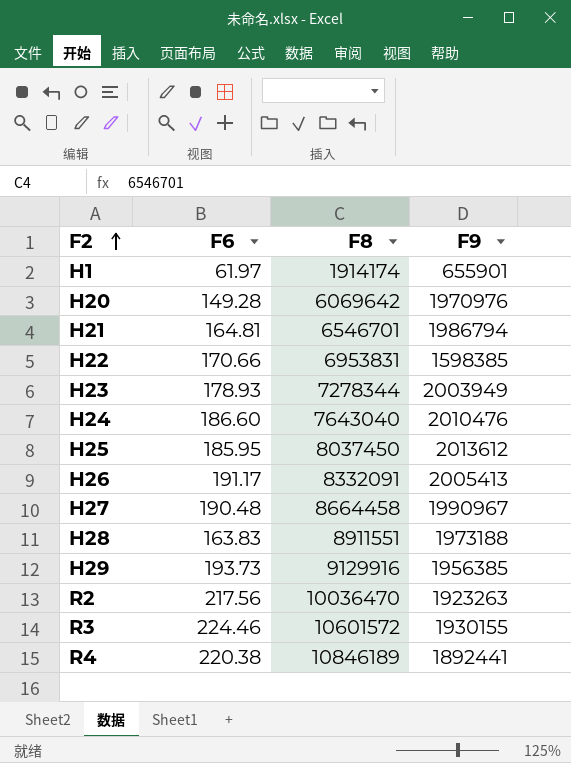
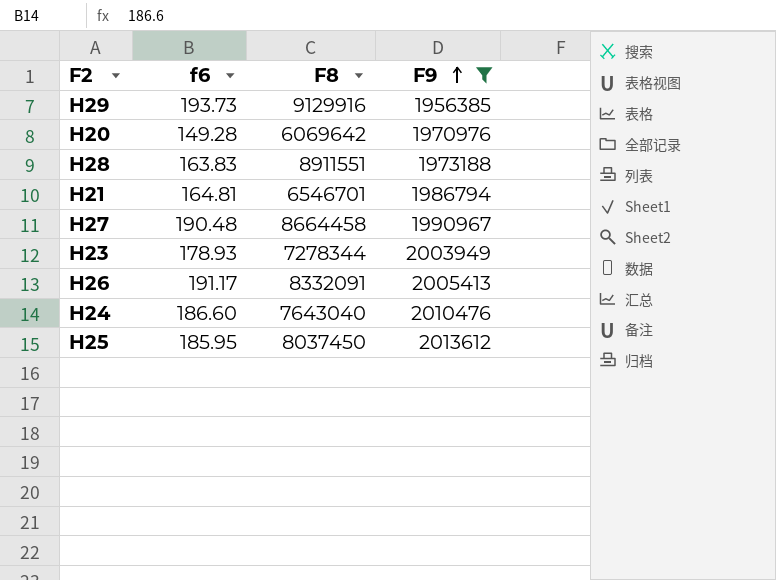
filter: none -> F9 >= 1956385
row order: F2 ascending -> F9 ascending
column name: F6 -> f6

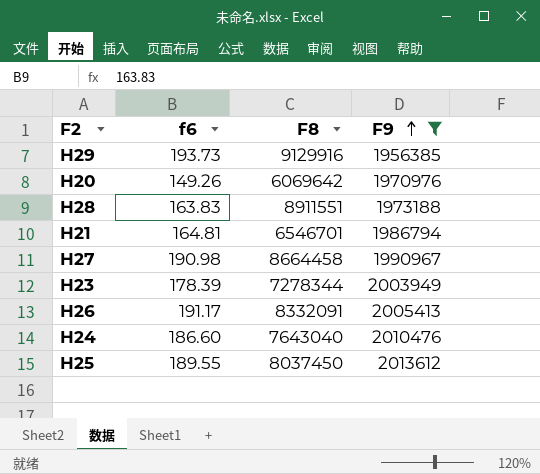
H20 | f6: 149.28 -> 149.26
H27 | f6: 190.48 -> 190.98
H23 | f6: 178.93 -> 178.39
H25 | f6: 185.95 -> 189.55

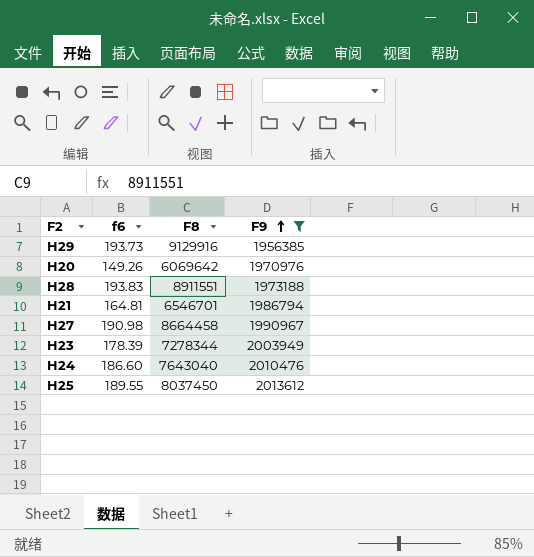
row H26: 191.17 | 8332091 | 2005413 -> none
H28 | f6: 163.83 -> 193.83

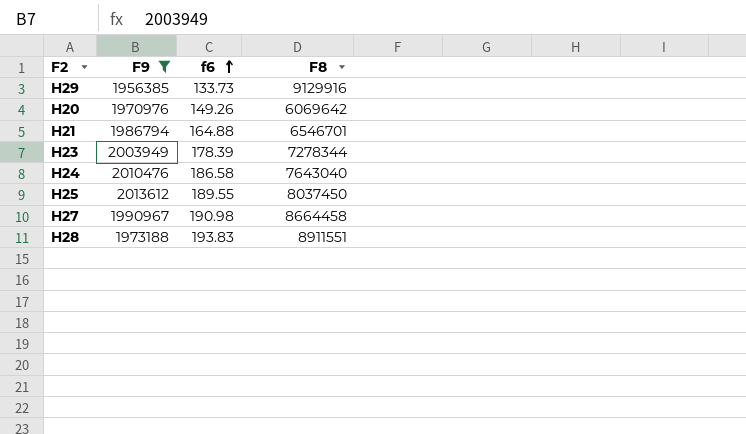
row order: F9 ascending -> f6 ascending
column F9 | position: 4 -> 2
H29 | f6: 193.73 -> 133.73
H21 | f6: 164.81 -> 164.88
H24 | f6: 186.60 -> 186.58

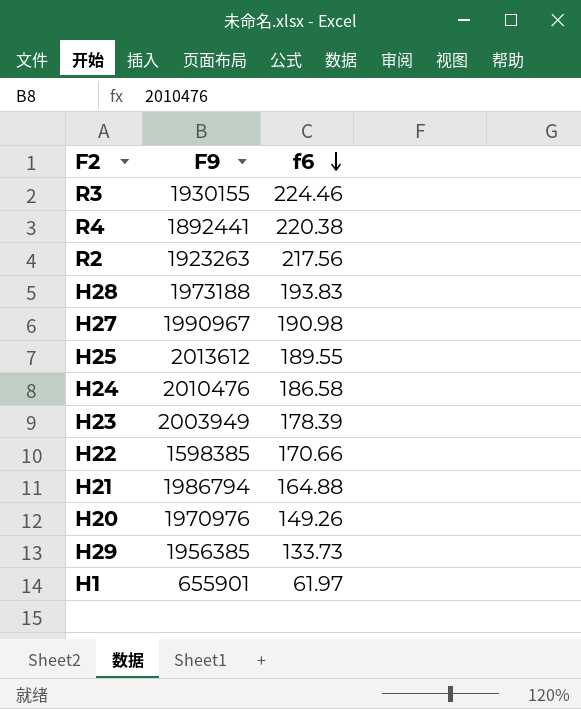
filter: F9 >= 1956385 -> none
row order: f6 ascending -> f6 descending
column F8 | position: 4 -> none

